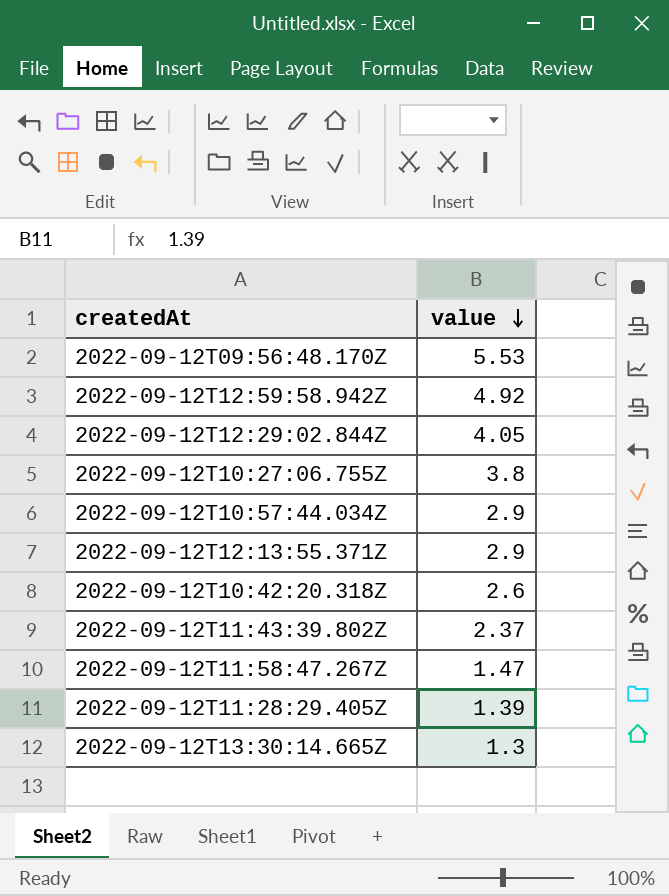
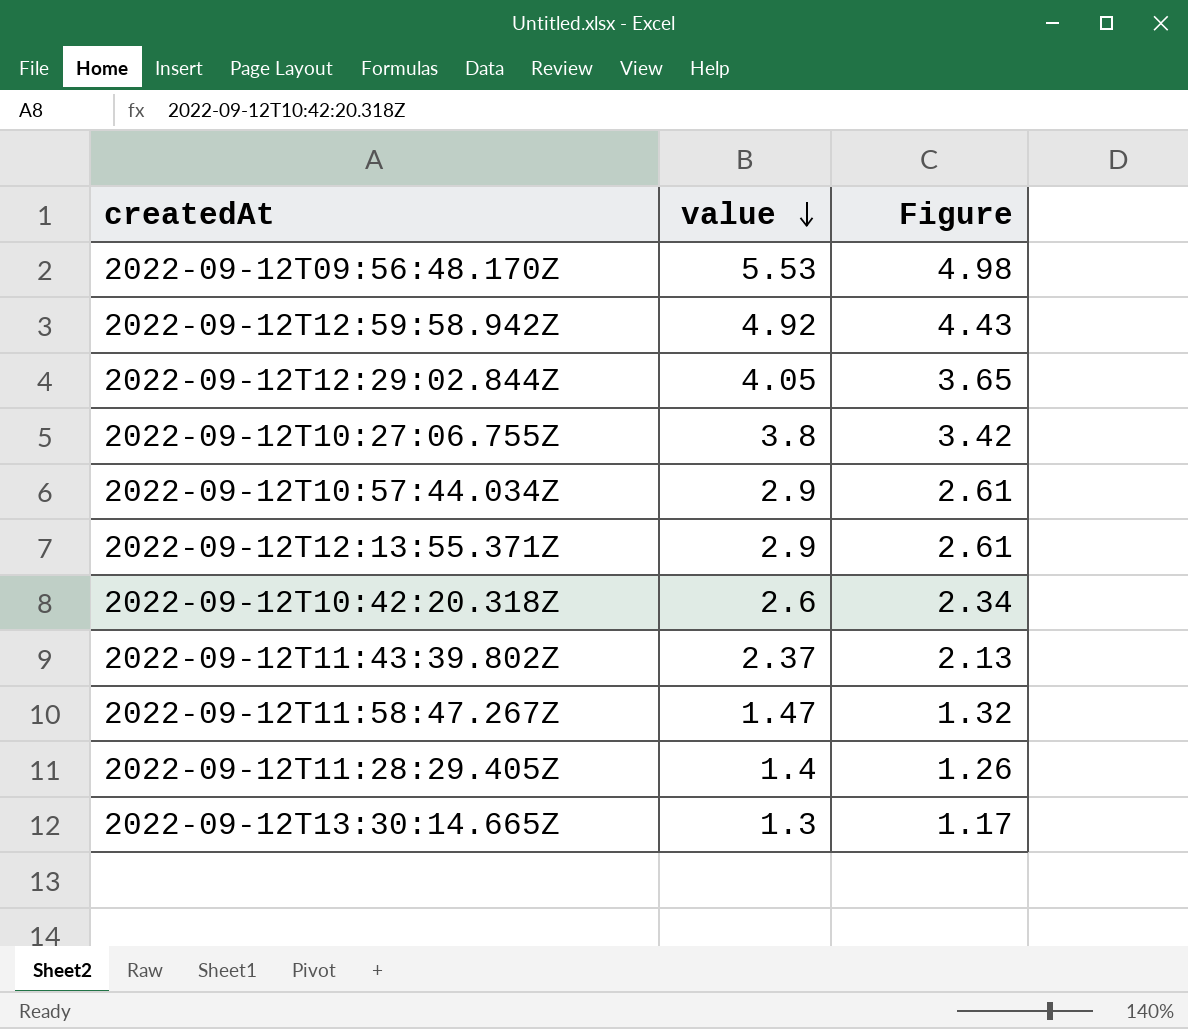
column Figure | formula: none -> [value] * 0.9
2022-09-12T11:28:29.405Z | value: 1.39 -> 1.4

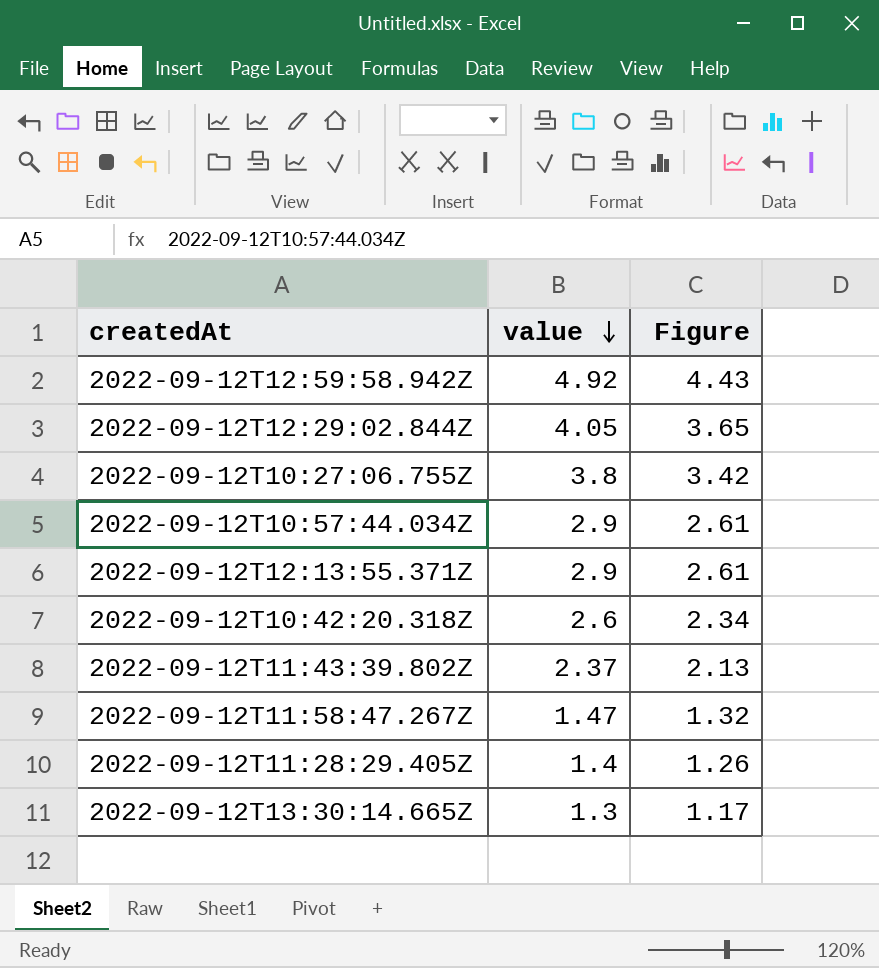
row 2022-09-12T09:56:48.170Z: 5.53 | 4.98 -> none

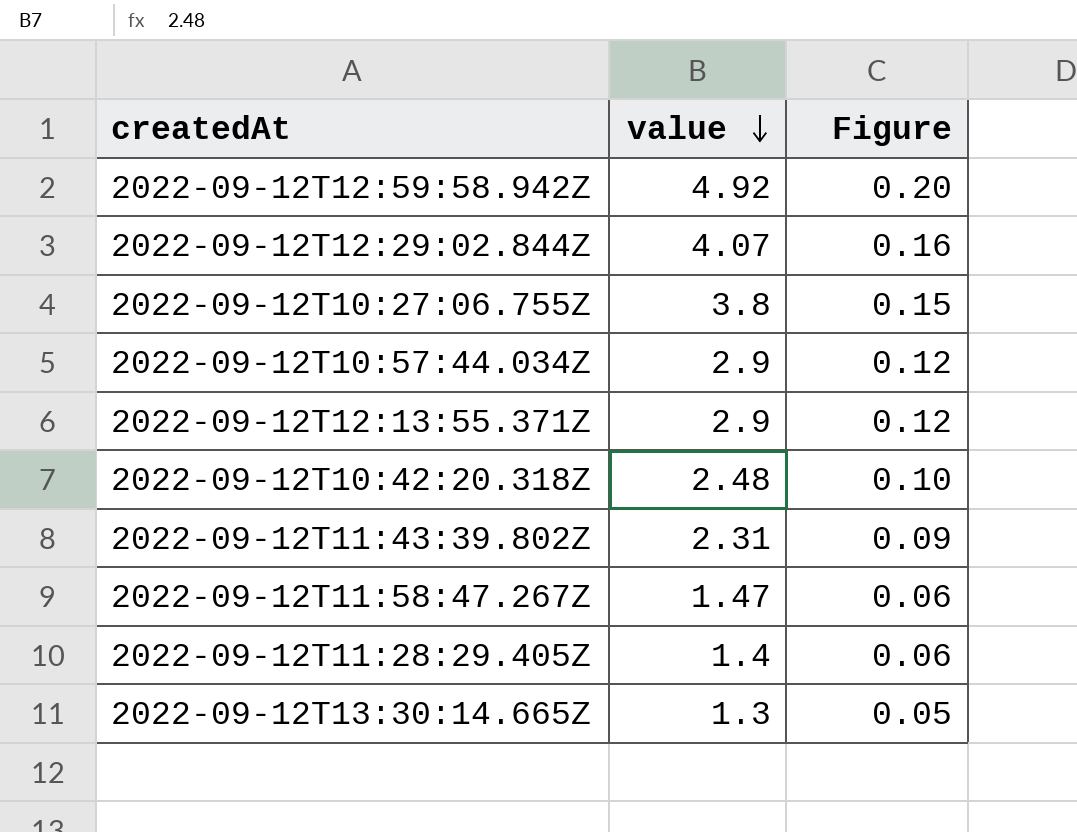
column Figure | formula: [value] * 0.9 -> [value] * 0.04
2022-09-12T12:29:02.844Z | value: 4.05 -> 4.07
2022-09-12T10:42:20.318Z | value: 2.6 -> 2.48
2022-09-12T11:43:39.802Z | value: 2.37 -> 2.31

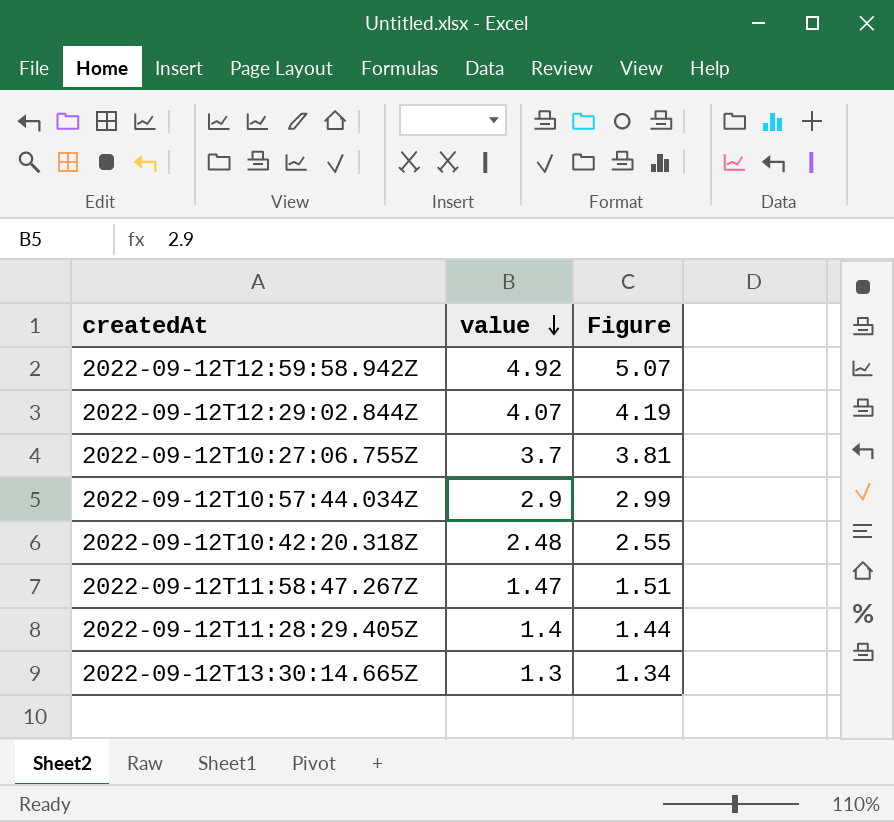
column Figure | formula: [value] * 0.04 -> [value] * 1.03
row 2022-09-12T12:13:55.371Z: 2.9 | 0.12 -> none
row 2022-09-12T11:43:39.802Z: 2.31 | 0.09 -> none
2022-09-12T10:27:06.755Z | value: 3.8 -> 3.7

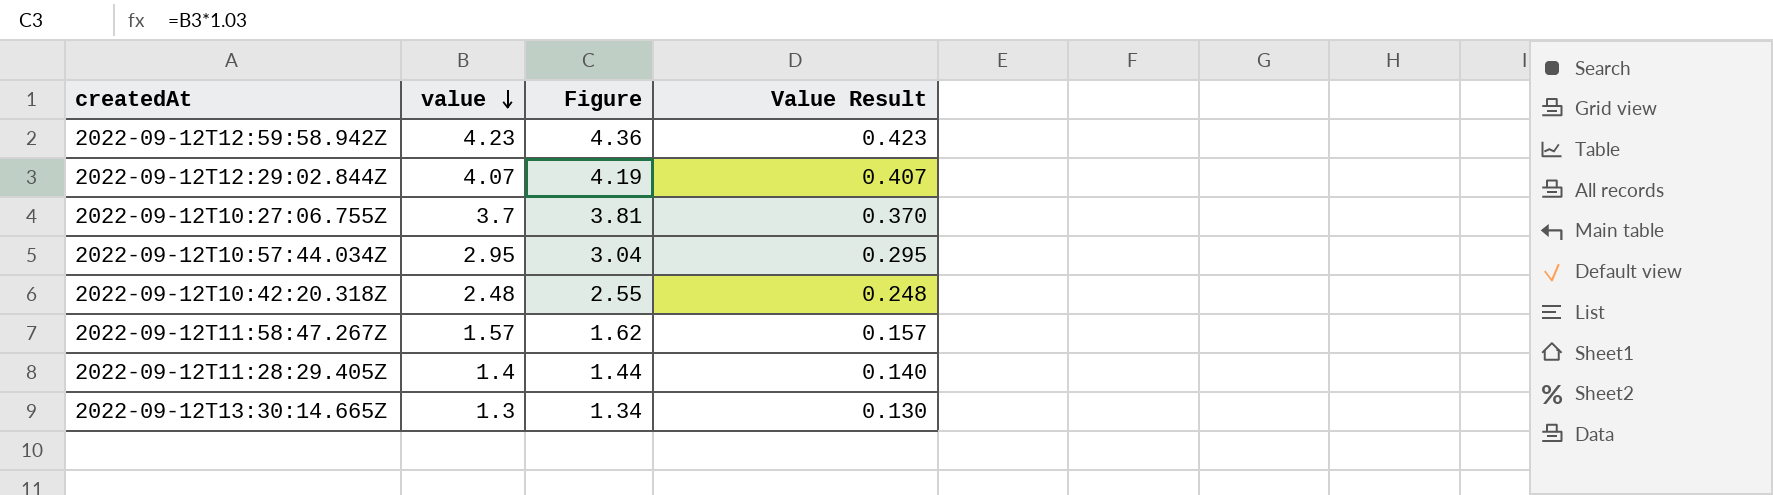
column Value Result | formula: none -> [value] * 0.1
2022-09-12T12:59:58.942Z | value: 4.92 -> 4.23
2022-09-12T12:59:58.942Z | Figure: 5.07 -> 4.36
2022-09-12T10:57:44.034Z | value: 2.9 -> 2.95
2022-09-12T10:57:44.034Z | Figure: 2.99 -> 3.04
2022-09-12T11:58:47.267Z | value: 1.47 -> 1.57
2022-09-12T11:58:47.267Z | Figure: 1.51 -> 1.62

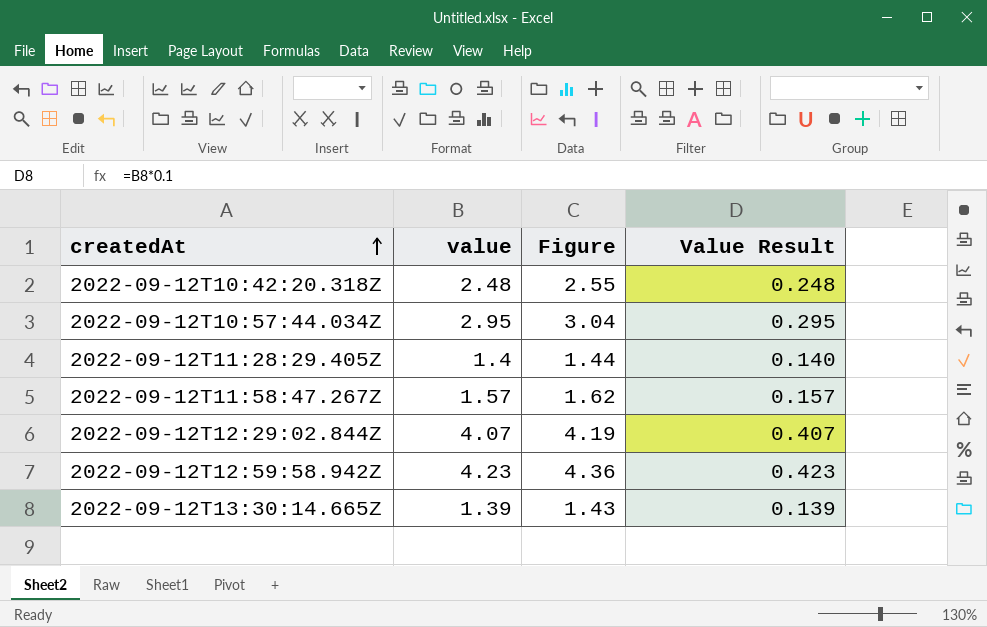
row order: value descending -> createdAt ascending
row 2022-09-12T10:27:06.755Z: 3.7 | 3.81 | 0.370 -> none
2022-09-12T13:30:14.665Z | value: 1.3 -> 1.39
2022-09-12T13:30:14.665Z | Figure: 1.34 -> 1.43
2022-09-12T13:30:14.665Z | Value Result: 0.130 -> 0.139

